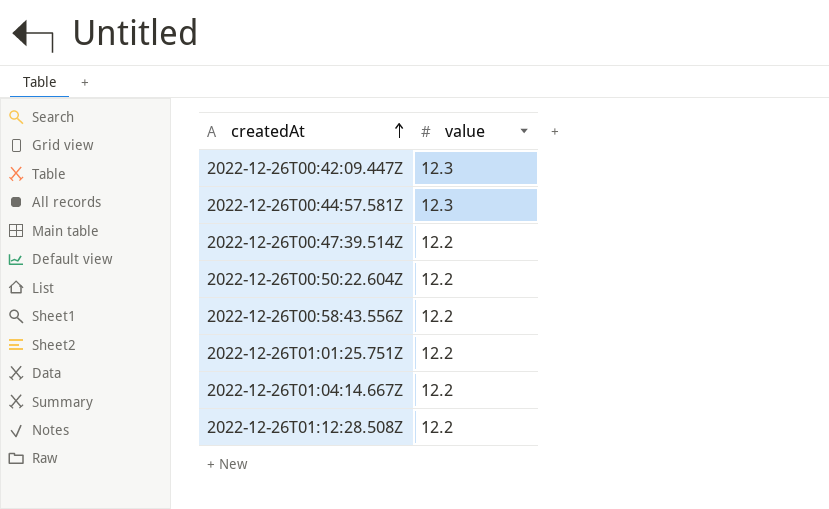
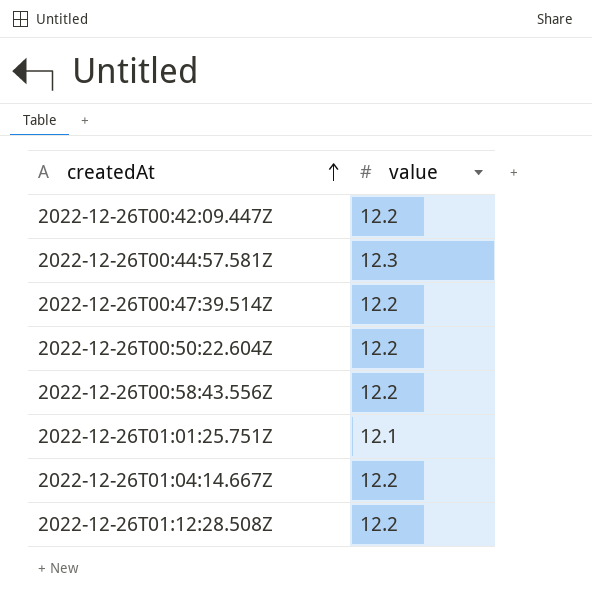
2022-12-26T00:42:09.447Z | value: 12.3 -> 12.2
2022-12-26T01:01:25.751Z | value: 12.2 -> 12.1

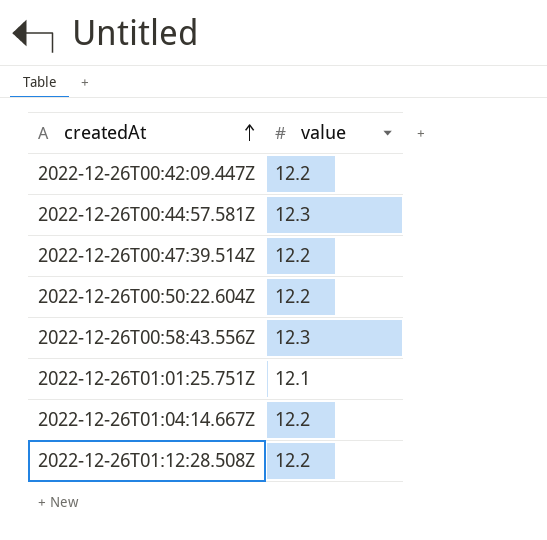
2022-12-26T00:58:43.556Z | value: 12.2 -> 12.3

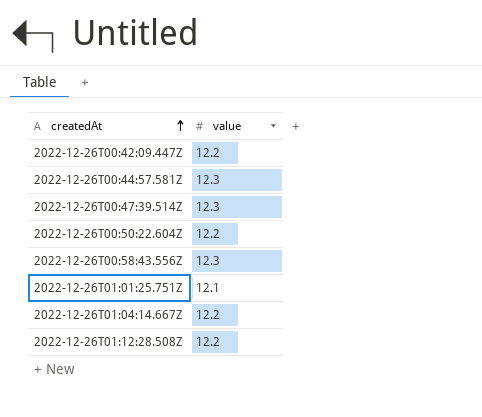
2022-12-26T00:47:39.514Z | value: 12.2 -> 12.3

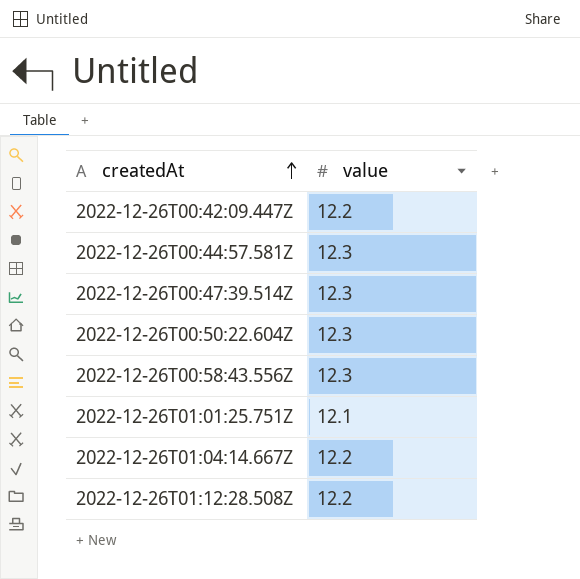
2022-12-26T00:50:22.604Z | value: 12.2 -> 12.3

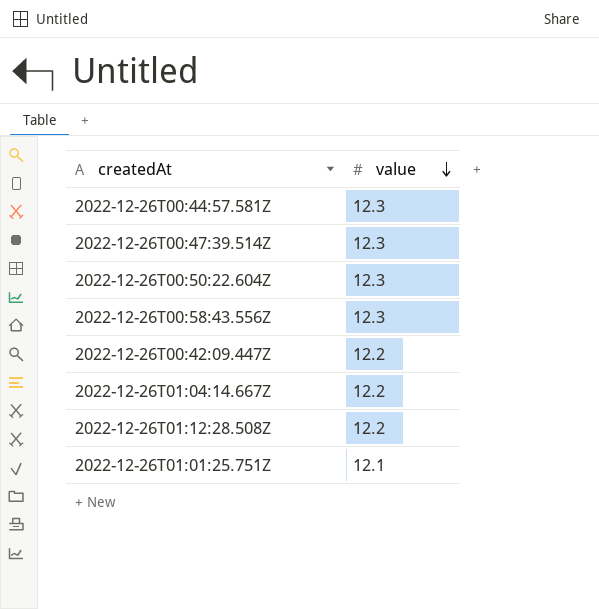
row order: createdAt ascending -> value descending

